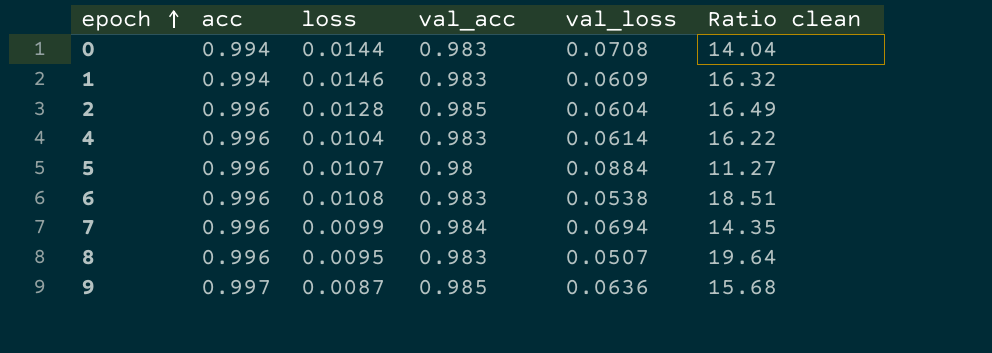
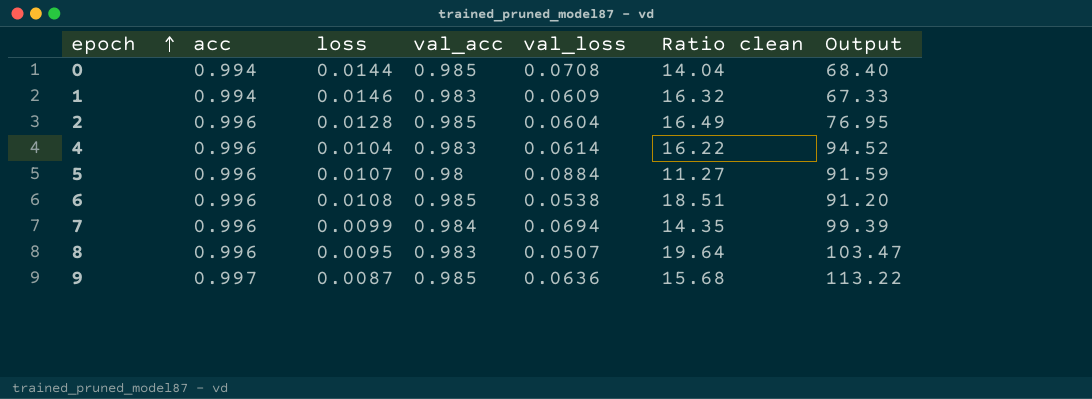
column Output | formula: none -> [val_acc] / [loss]
0 | val_acc: 0.983 -> 0.985
6 | val_acc: 0.983 -> 0.985

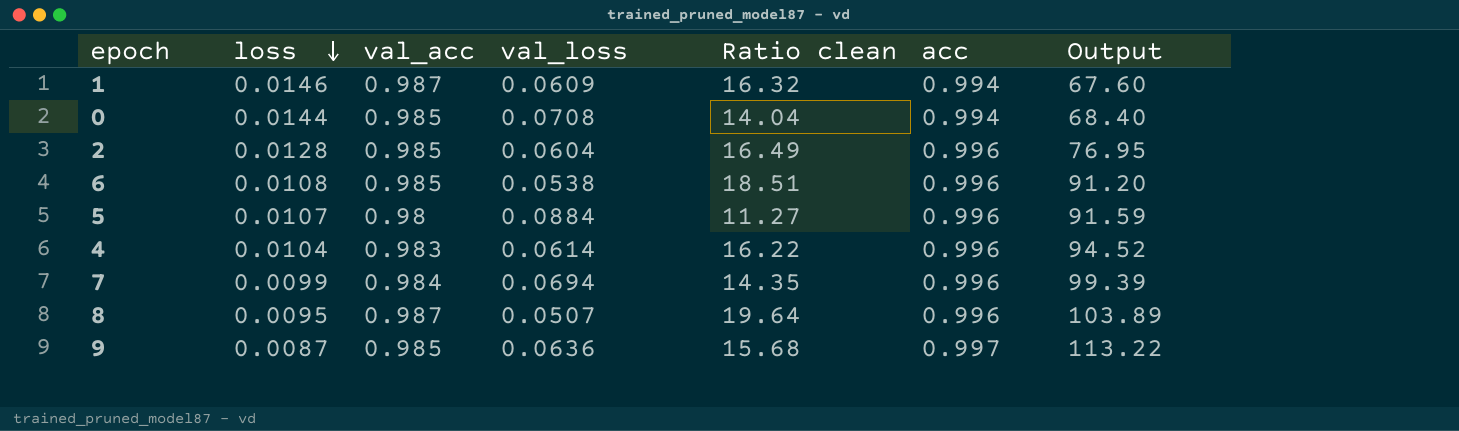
row order: epoch ascending -> loss descending
column acc | position: 2 -> 6
1 | val_acc: 0.983 -> 0.987
1 | Output: 67.33 -> 67.60
8 | val_acc: 0.983 -> 0.987
8 | Output: 103.47 -> 103.89

